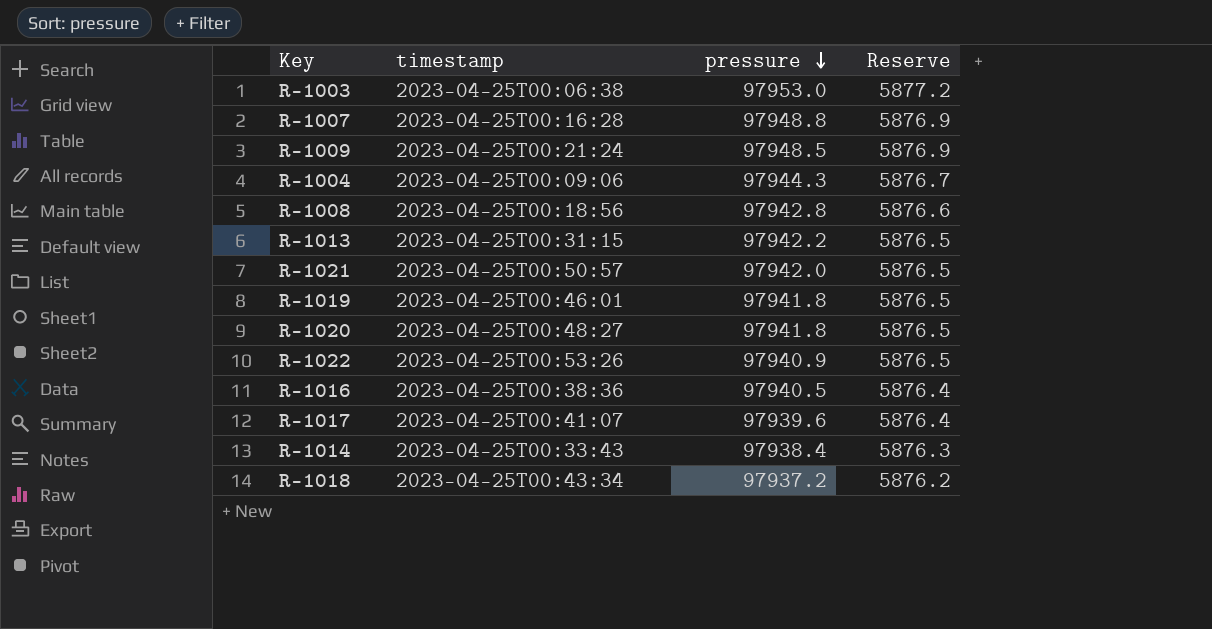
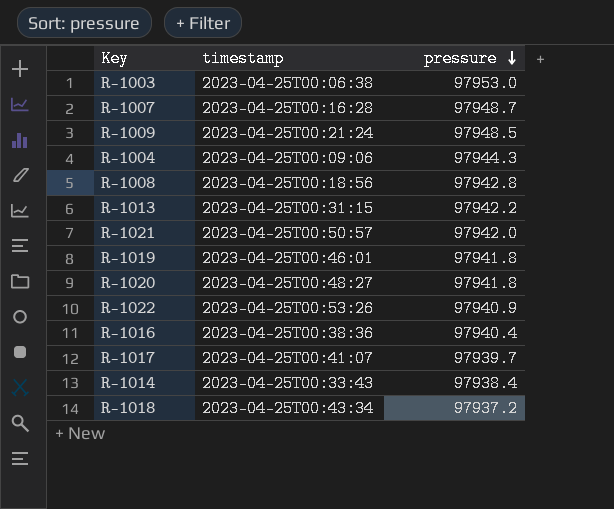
column Reserve | formula: [pressure] * 0.06 -> none
R-1007 | pressure: 97948.8 -> 97948.7
R-1016 | pressure: 97940.5 -> 97940.4
R-1017 | pressure: 97939.6 -> 97939.7

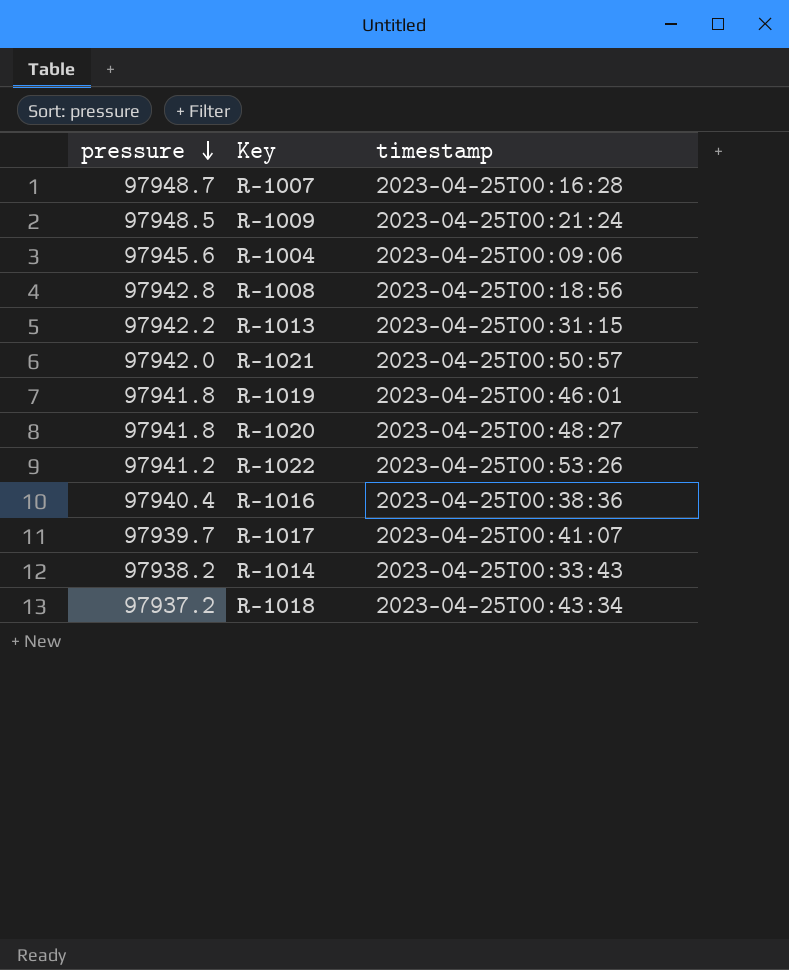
column pressure | position: 3 -> 1
row R-1003: 2023-04-25T00:06:38 | 97953.0 -> none
R-1004 | pressure: 97944.3 -> 97945.6
R-1022 | pressure: 97940.9 -> 97941.2
R-1014 | pressure: 97938.4 -> 97938.2

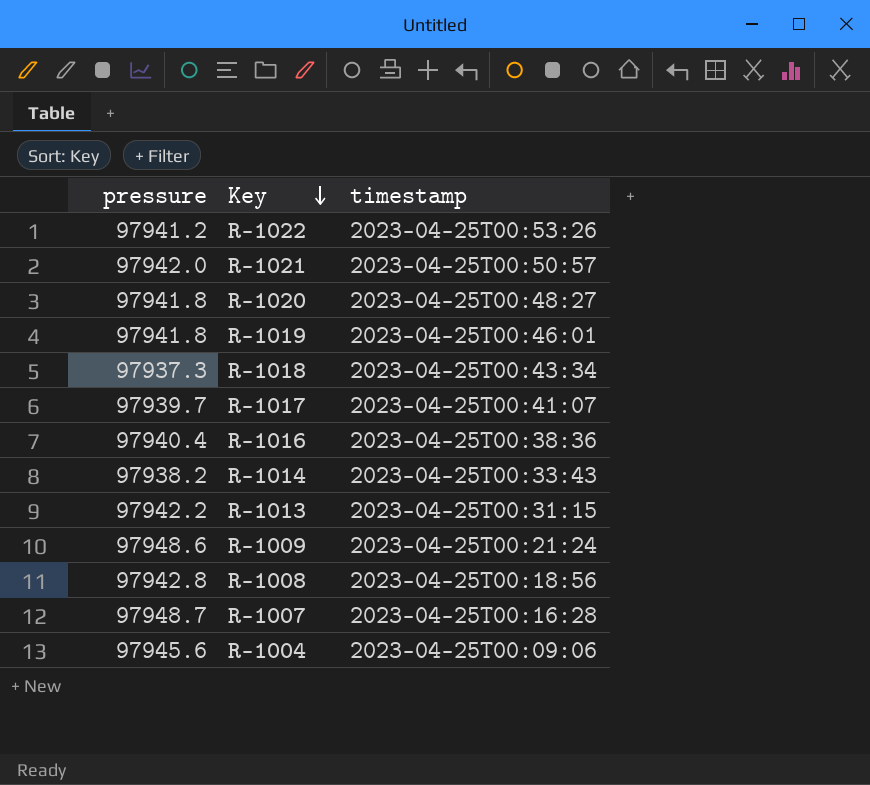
row order: pressure descending -> Key descending
R-1018 | pressure: 97937.2 -> 97937.3
R-1009 | pressure: 97948.5 -> 97948.6

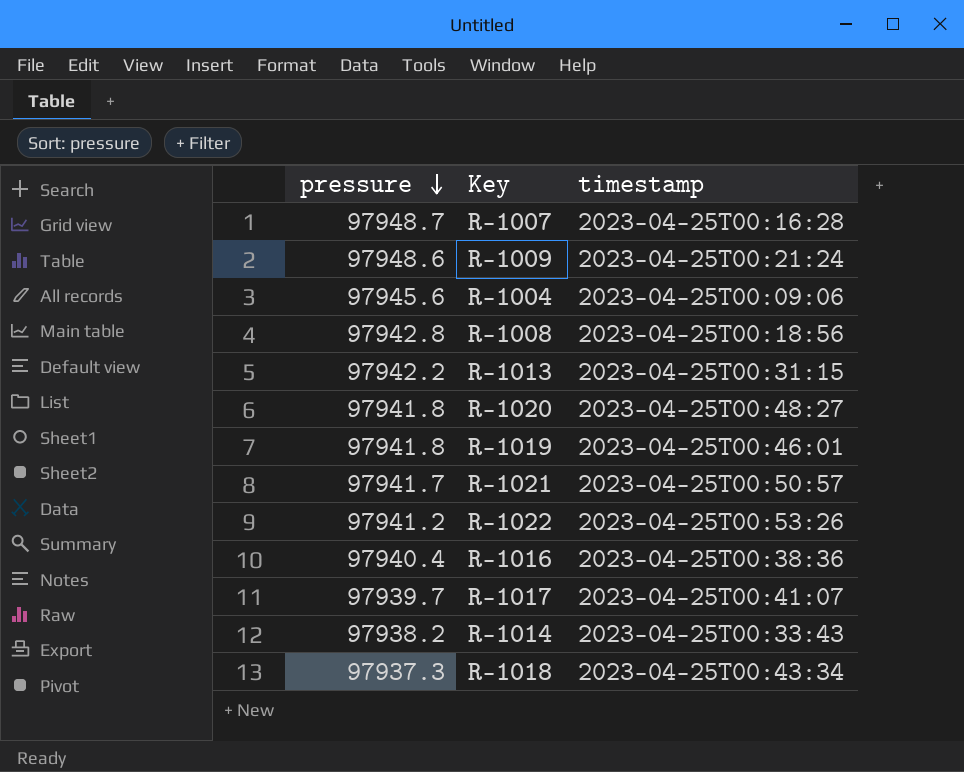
row order: Key descending -> pressure descending
R-1021 | pressure: 97942.0 -> 97941.7

